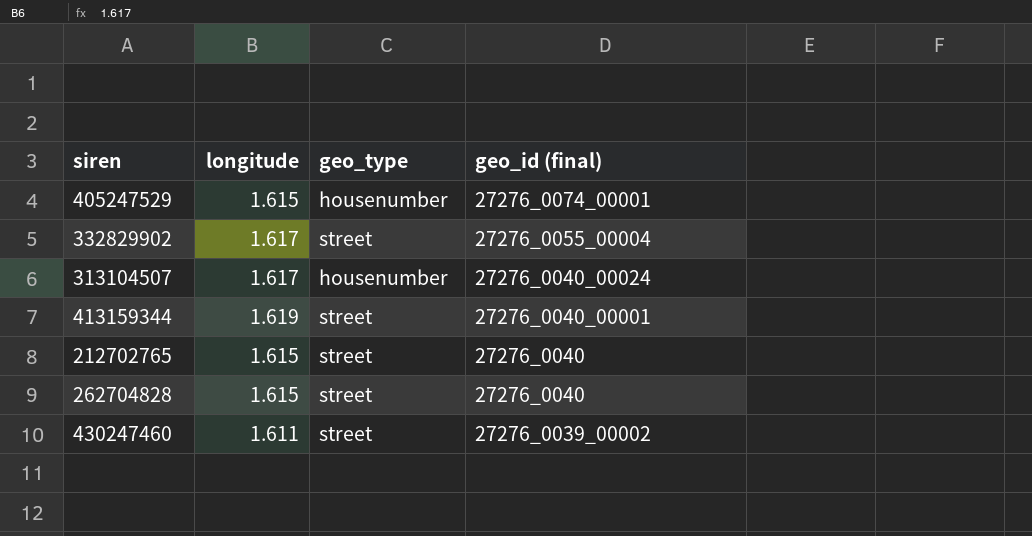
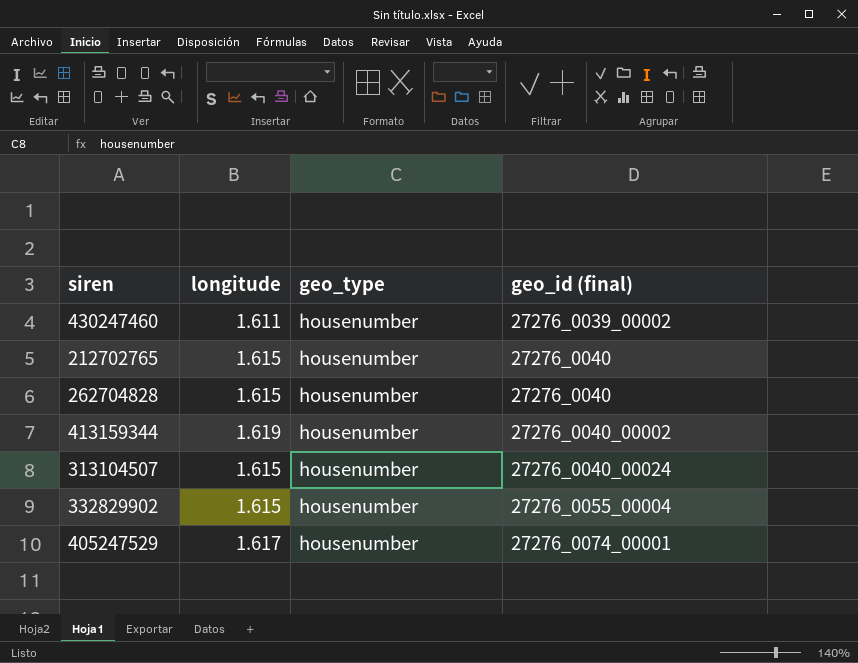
row order: geo_id (final) descending -> geo_id (final) ascending
430247460 | geo_type: street -> housenumber
212702765 | geo_type: street -> housenumber
262704828 | geo_type: street -> housenumber
413159344 | geo_type: street -> housenumber
413159344 | geo_id (final): 27276_0040_00001 -> 27276_0040_00002
313104507 | longitude: 1.617 -> 1.615
332829902 | longitude: 1.617 -> 1.615
332829902 | geo_type: street -> housenumber
405247529 | longitude: 1.615 -> 1.617

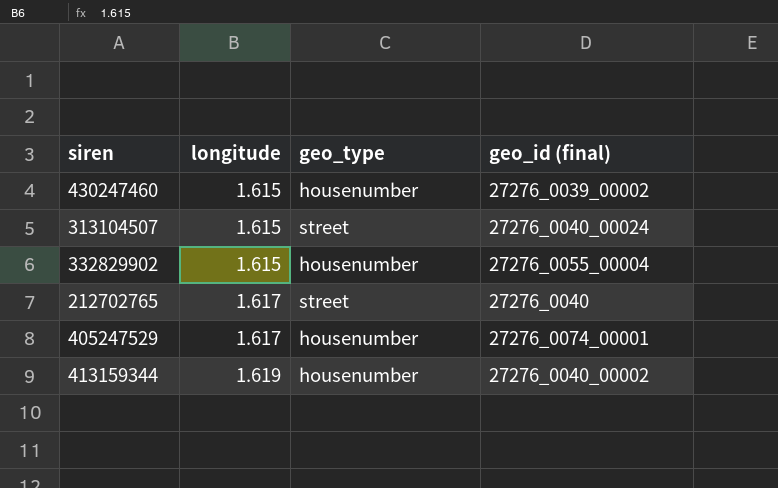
row order: geo_id (final) ascending -> longitude ascending
row 262704828: 1.615 | housenumber | 27276_0040 -> none
430247460 | longitude: 1.611 -> 1.615
313104507 | geo_type: housenumber -> street
212702765 | longitude: 1.615 -> 1.617
212702765 | geo_type: housenumber -> street

